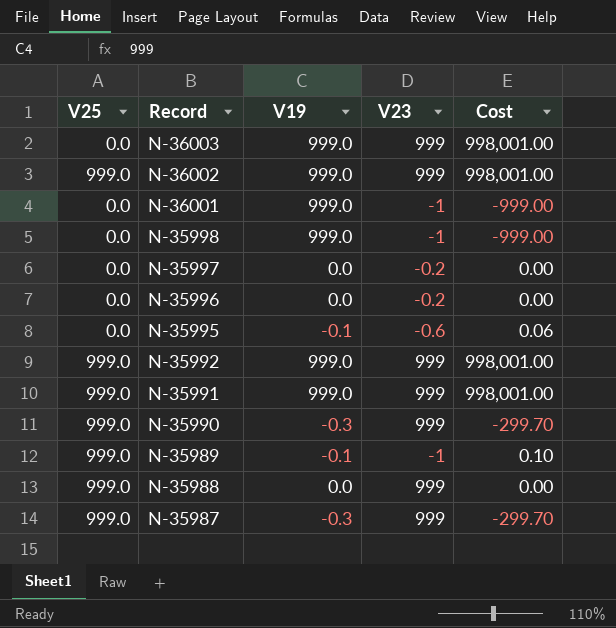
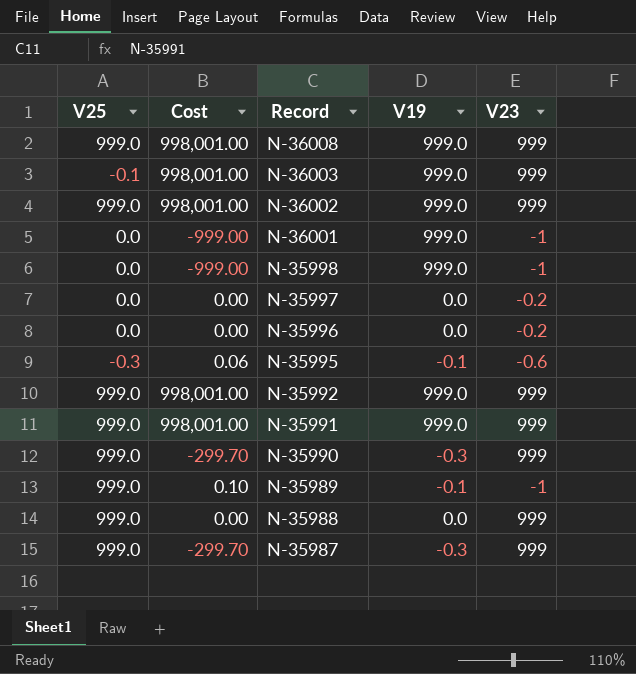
column Cost | position: 5 -> 2
row N-36008: none -> 999.0 | 998,001.00 | 999.0 | 999
N-36003 | V25: 0.0 -> -0.1
N-35995 | V25: 0.0 -> -0.3

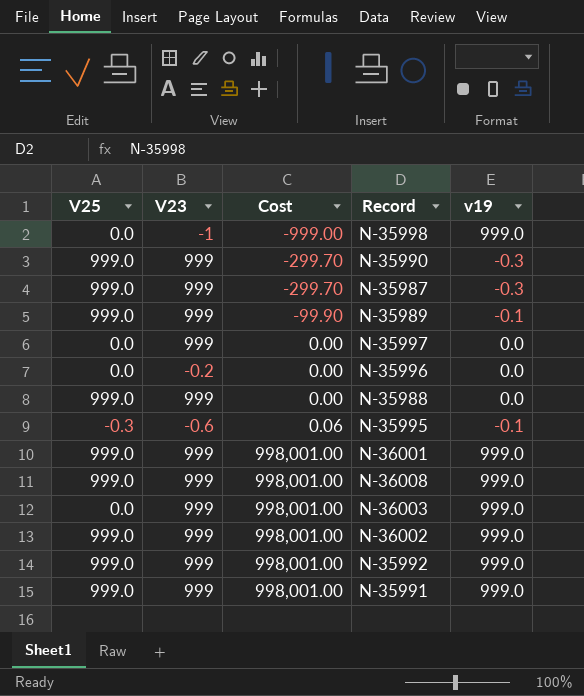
row order: Record descending -> Cost ascending
column V23 | position: 5 -> 2
column name: V19 -> v19
N-35989 | V23: -1 -> 999
N-35989 | Cost: 0.10 -> -99.90
N-35997 | V23: -0.2 -> 999
N-36001 | V25: 0.0 -> 999.0
N-36001 | V23: -1 -> 999
N-36001 | Cost: -999.00 -> 998,001.00
N-36003 | V25: -0.1 -> 0.0

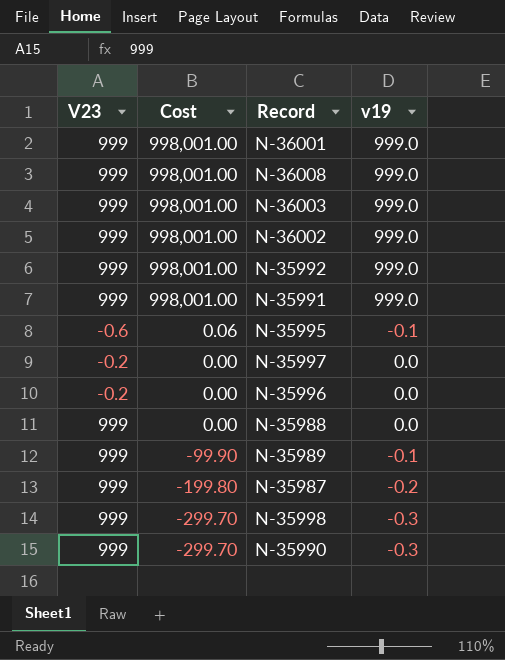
row order: Cost ascending -> Cost descending
column V25 | position: 1 -> none
N-35997 | V23: 999 -> -0.2
N-35987 | Cost: -299.70 -> -199.80
N-35987 | v19: -0.3 -> -0.2
N-35998 | V23: -1 -> 999
N-35998 | Cost: -999.00 -> -299.70
N-35998 | v19: 999.0 -> -0.3

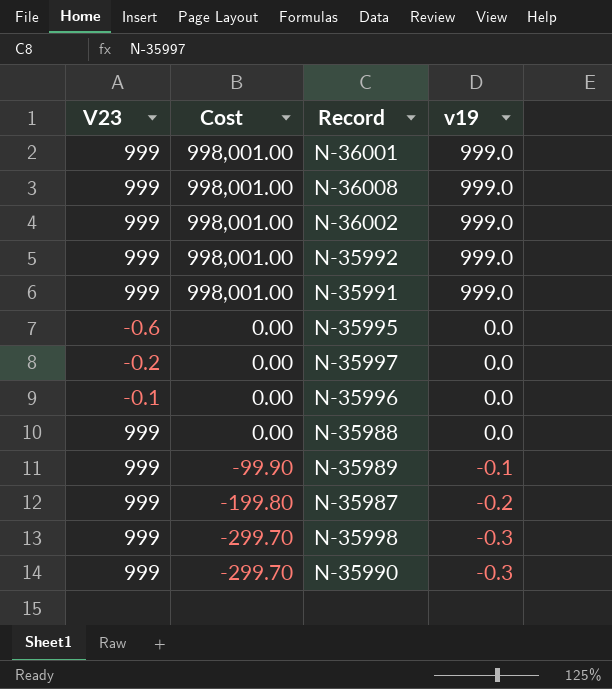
row N-36003: 999 | 998,001.00 | 999.0 -> none
N-35995 | Cost: 0.06 -> 0.00
N-35995 | v19: -0.1 -> 0.0
N-35996 | V23: -0.2 -> -0.1

